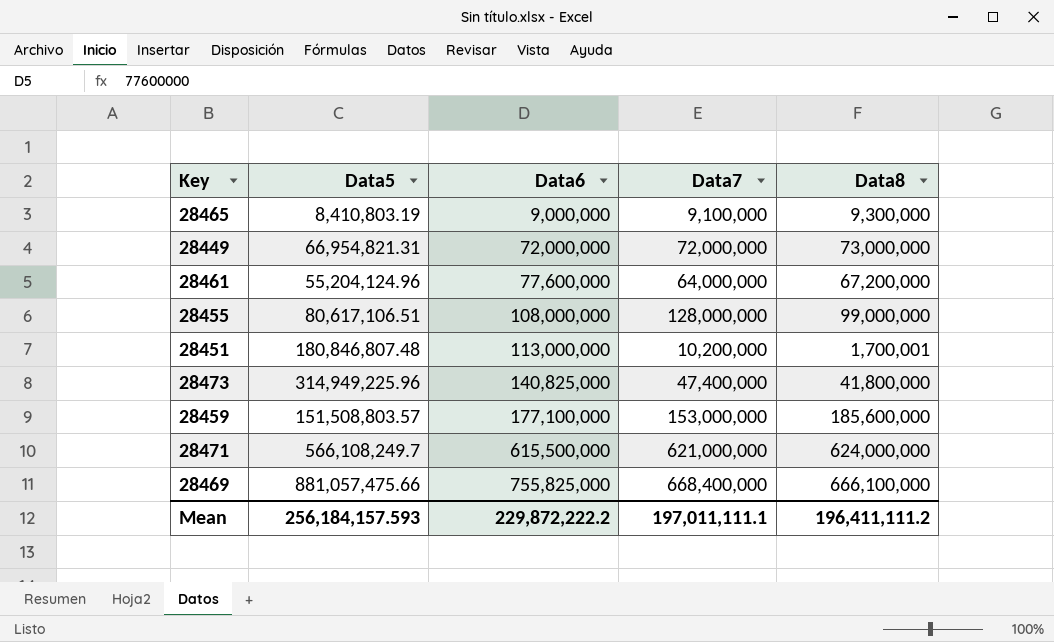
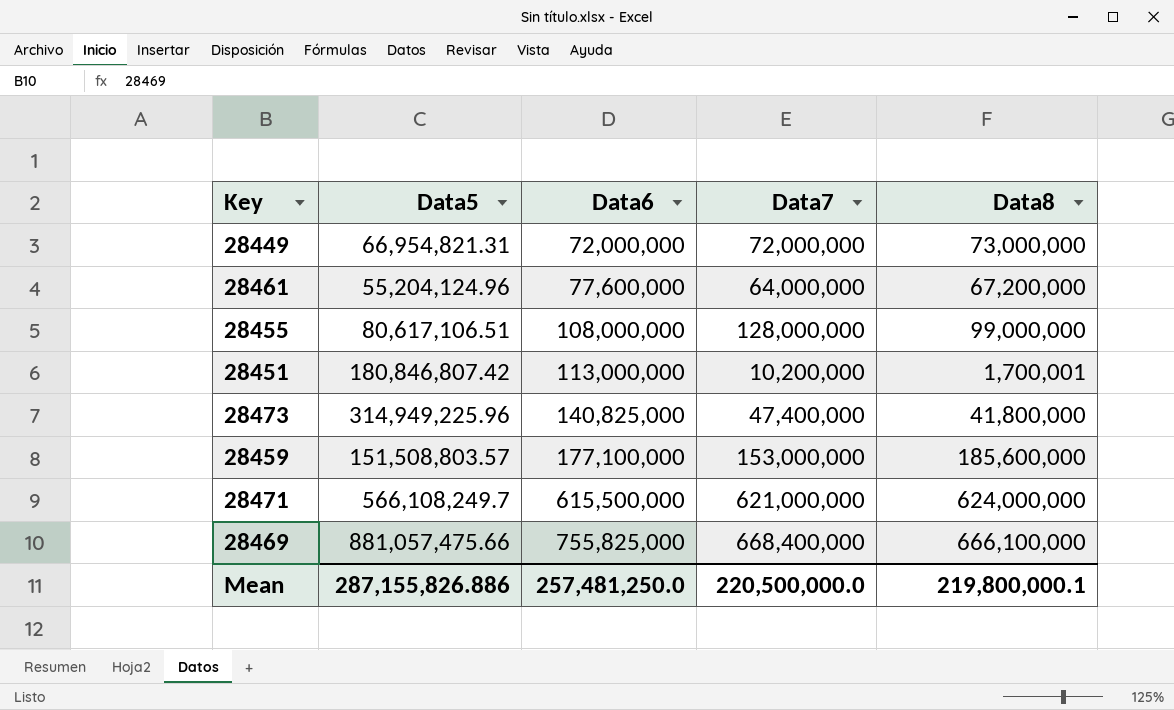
row 28465: 8,410,803.19 | 9,000,000 | 9,100,000 | 9,300,000 -> none
28451 | Data5: 180,846,807.48 -> 180,846,807.42
Mean | Data5: 256,184,157.593 -> 287,155,826.886
Mean | Data6: 229,872,222.2 -> 257,481,250.0
Mean | Data7: 197,011,111.1 -> 220,500,000.0
Mean | Data8: 196,411,111.2 -> 219,800,000.1

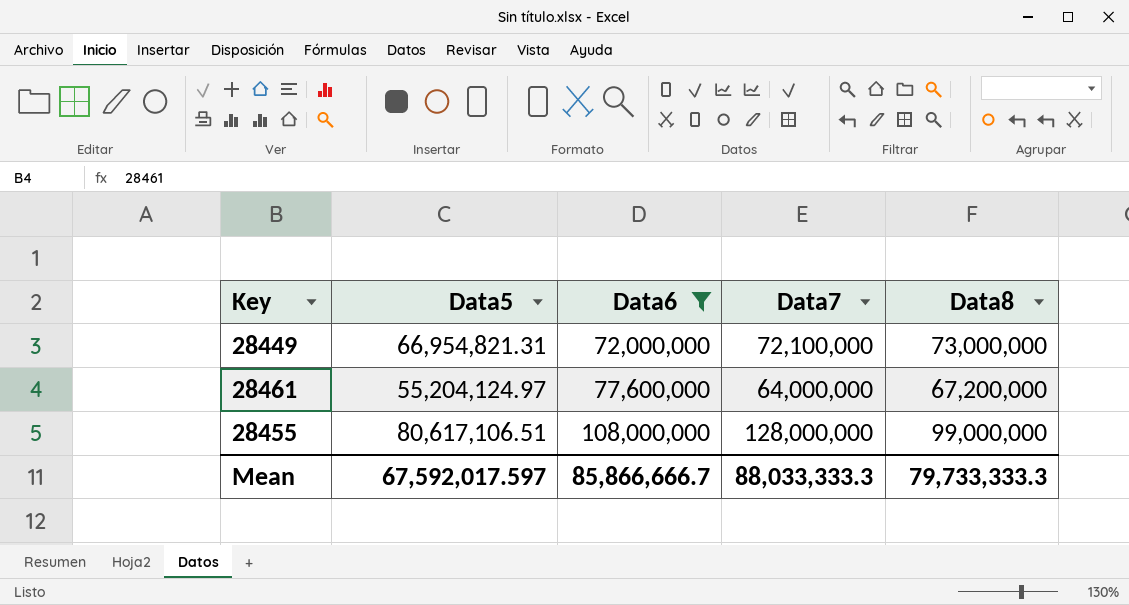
filter: none -> Data6 <= 108,000,000
28449 | Data7: 72,000,000 -> 72,100,000
28461 | Data5: 55,204,124.96 -> 55,204,124.97
Mean | Data5: 287,155,826.886 -> 67,592,017.597
Mean | Data6: 257,481,250.0 -> 85,866,666.7
Mean | Data7: 220,500,000.0 -> 88,033,333.3
Mean | Data8: 219,800,000.1 -> 79,733,333.3

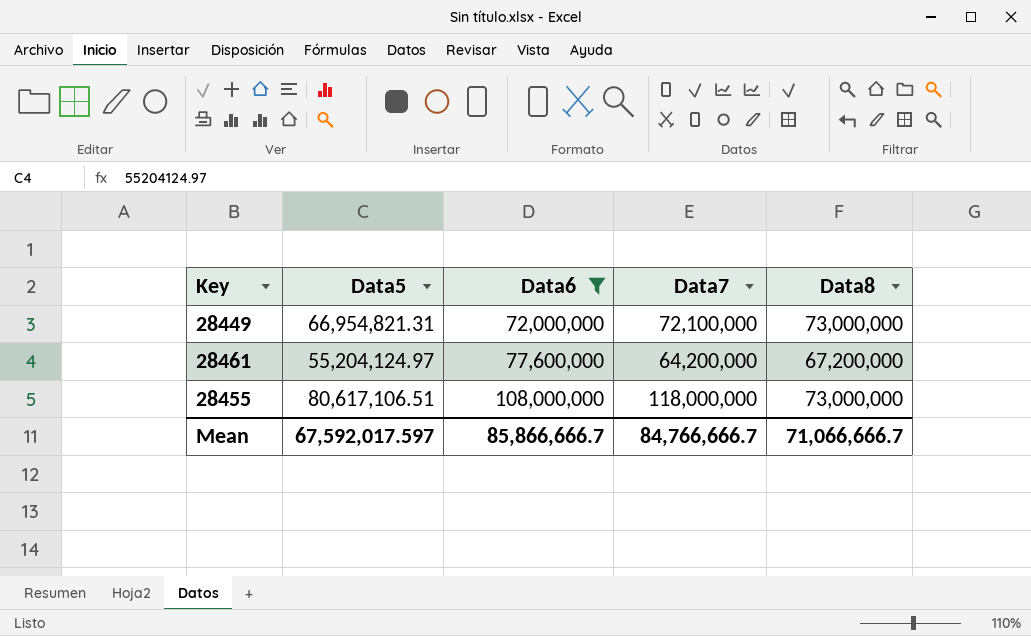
28461 | Data7: 64,000,000 -> 64,200,000
28455 | Data7: 128,000,000 -> 118,000,000
28455 | Data8: 99,000,000 -> 73,000,000
Mean | Data7: 88,033,333.3 -> 84,766,666.7
Mean | Data8: 79,733,333.3 -> 71,066,666.7

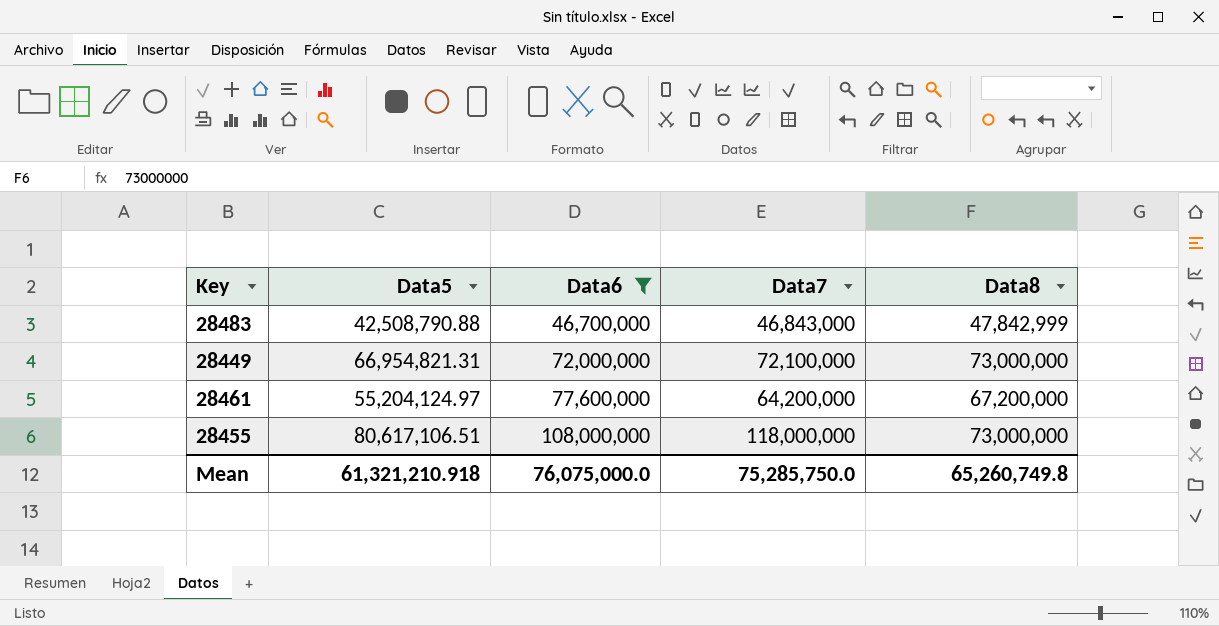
row 28483: none -> 42,508,790.88 | 46,700,000 | 46,843,000 | 47,842,999
Mean | Data5: 67,592,017.597 -> 61,321,210.918
Mean | Data6: 85,866,666.7 -> 76,075,000.0
Mean | Data7: 84,766,666.7 -> 75,285,750.0
Mean | Data8: 71,066,666.7 -> 65,260,749.8

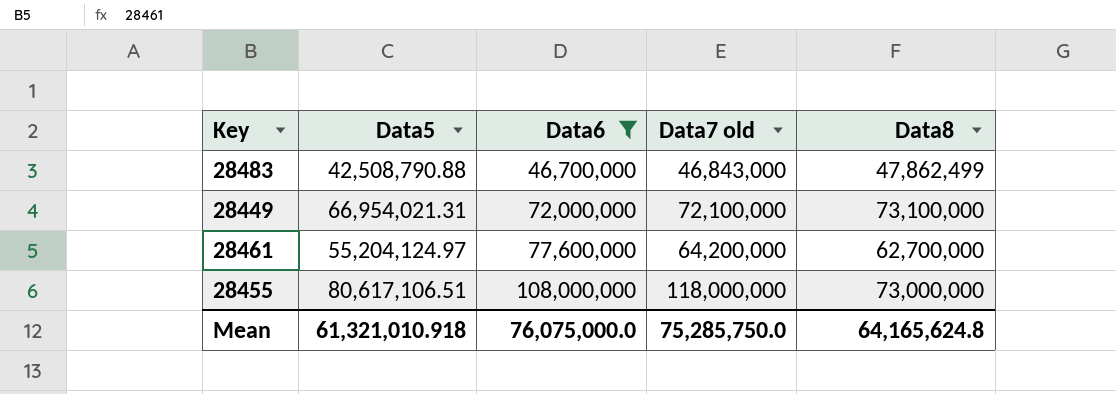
column name: Data7 -> Data7 old
28483 | Data8: 47,842,999 -> 47,862,499
28449 | Data5: 66,954,821.31 -> 66,954,021.31
28449 | Data8: 73,000,000 -> 73,100,000
28461 | Data8: 67,200,000 -> 62,700,000
Mean | Data5: 61,321,210.918 -> 61,321,010.918
Mean | Data8: 65,260,749.8 -> 64,165,624.8

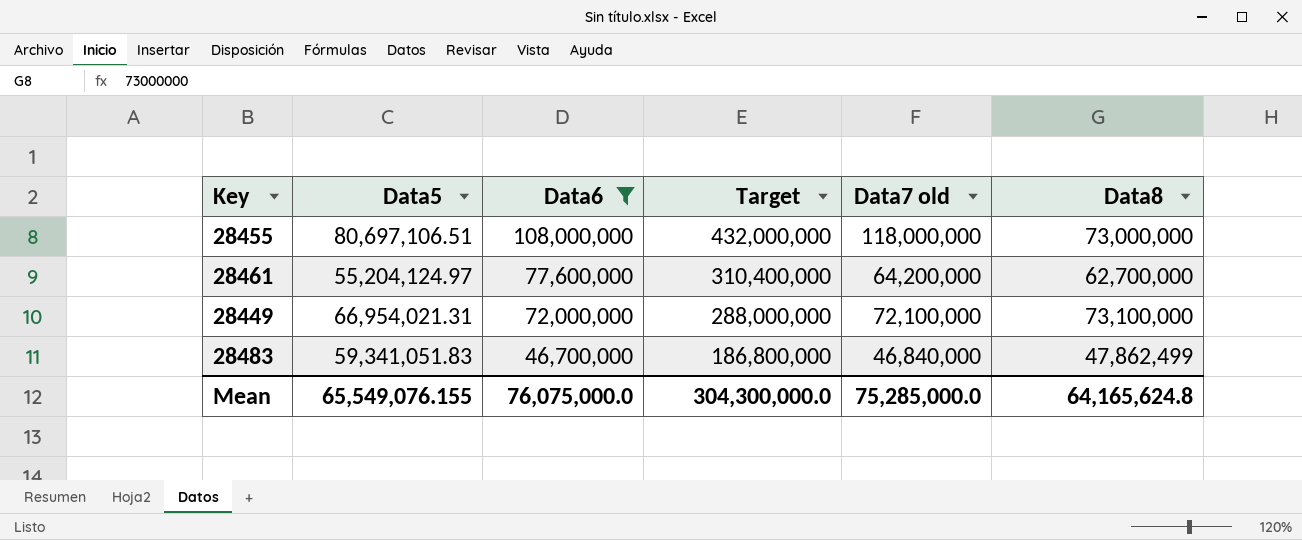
row order: Data6 ascending -> Data6 descending
column Target | formula: none -> [Data6] * 4
28455 | Data5: 80,617,106.51 -> 80,697,106.51
28483 | Data5: 42,508,790.88 -> 59,341,051.83
28483 | Data7 old: 46,843,000 -> 46,840,000
Mean | Data5: 61,321,010.918 -> 65,549,076.155
Mean | Data7 old: 75,285,750.0 -> 75,285,000.0

